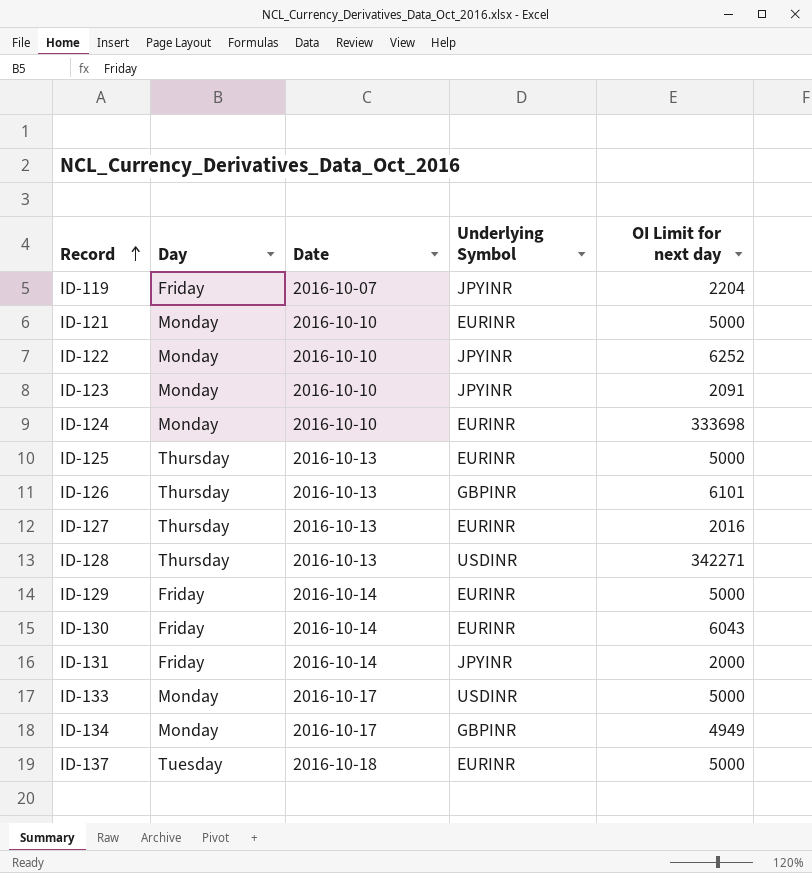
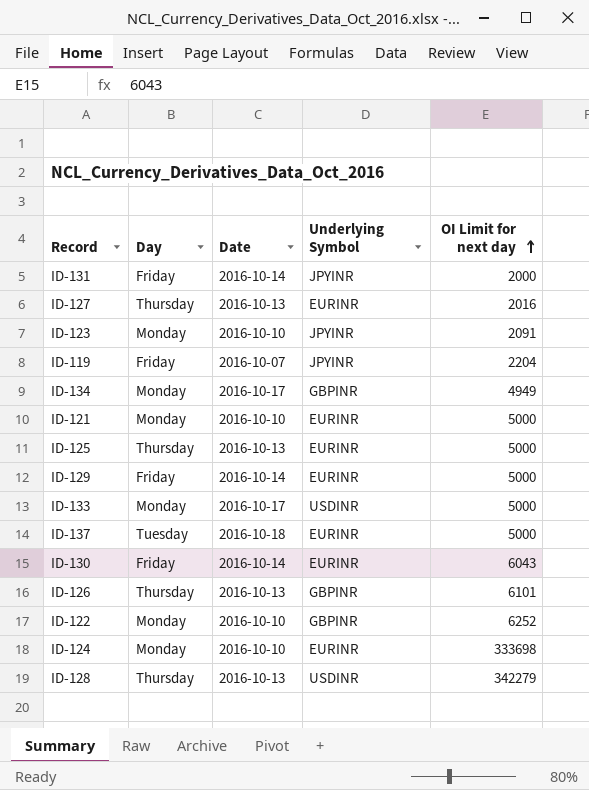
row order: Record ascending -> OI Limit for next day ascending
ID-122 | Underlying Symbol: JPYINR -> GBPINR
ID-128 | OI Limit for next day: 342271 -> 342279

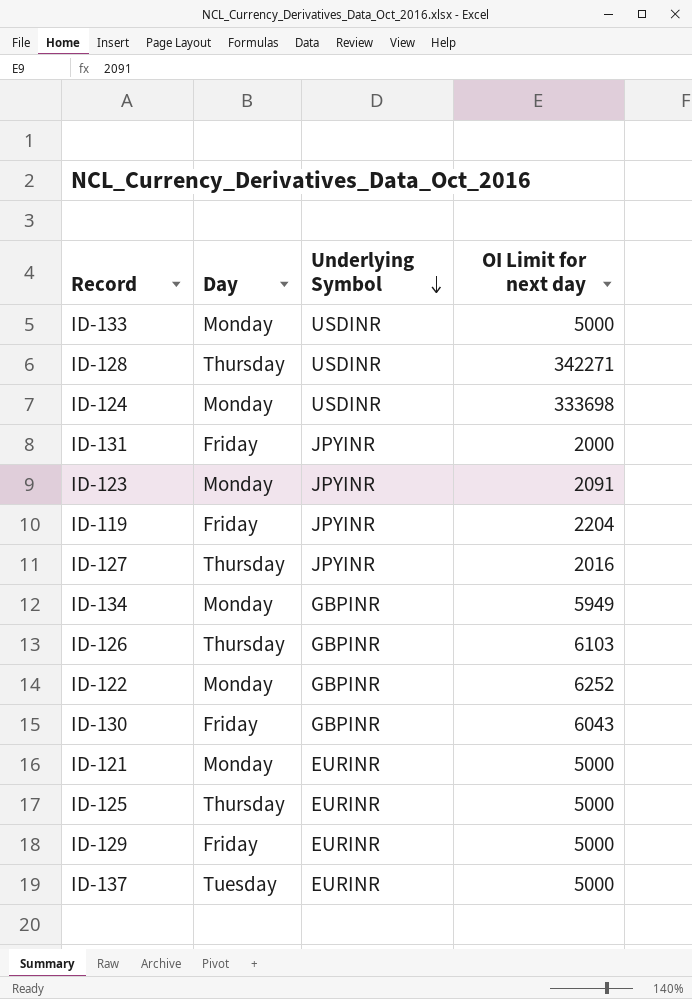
row order: OI Limit for next day ascending -> Underlying Symbol descending
column Date | position: 3 -> none
ID-128 | OI Limit for next day: 342279 -> 342271
ID-124 | Underlying Symbol: EURINR -> USDINR
ID-127 | Underlying Symbol: EURINR -> JPYINR
ID-134 | OI Limit for next day: 4949 -> 5949
ID-126 | OI Limit for next day: 6101 -> 6103
ID-130 | Underlying Symbol: EURINR -> GBPINR

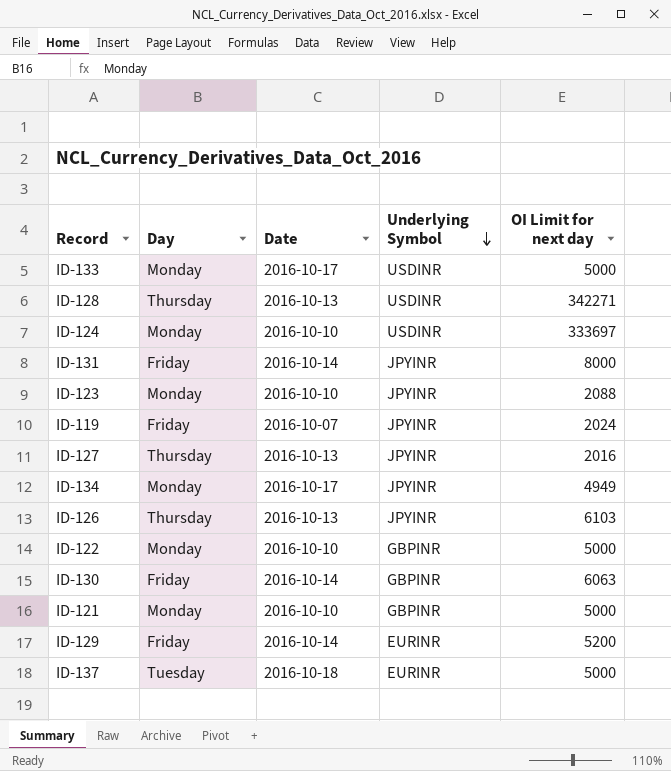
column Date | position: none -> 3
row ID-125: Thursday | EURINR | 5000 -> none
ID-124 | OI Limit for next day: 333698 -> 333697
ID-131 | OI Limit for next day: 2000 -> 8000
ID-123 | OI Limit for next day: 2091 -> 2088
ID-119 | OI Limit for next day: 2204 -> 2024
ID-134 | Underlying Symbol: GBPINR -> JPYINR
ID-134 | OI Limit for next day: 5949 -> 4949
ID-126 | Underlying Symbol: GBPINR -> JPYINR
ID-122 | OI Limit for next day: 6252 -> 5000
ID-130 | OI Limit for next day: 6043 -> 6063
ID-121 | Underlying Symbol: EURINR -> GBPINR
ID-129 | OI Limit for next day: 5000 -> 5200

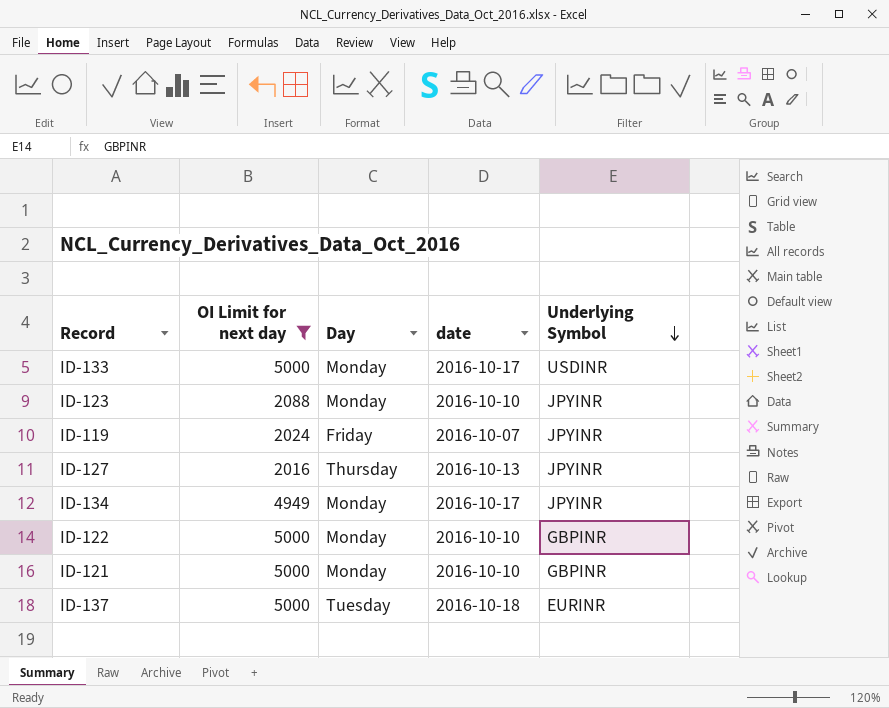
filter: none -> OI Limit for next day <= 5000
column OI Limit for next day | position: 5 -> 2
column name: Date -> date

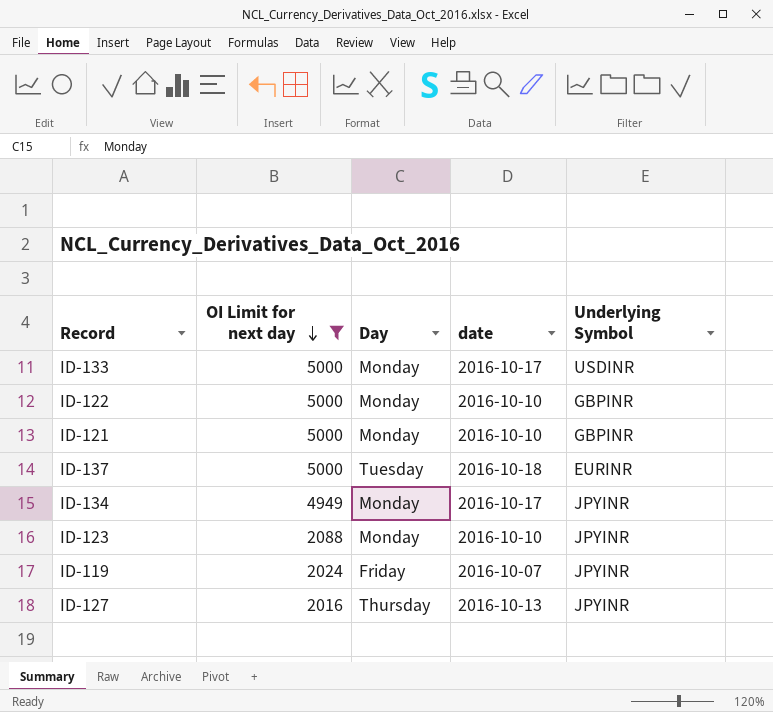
row order: Underlying Symbol descending -> OI Limit for next day descending

